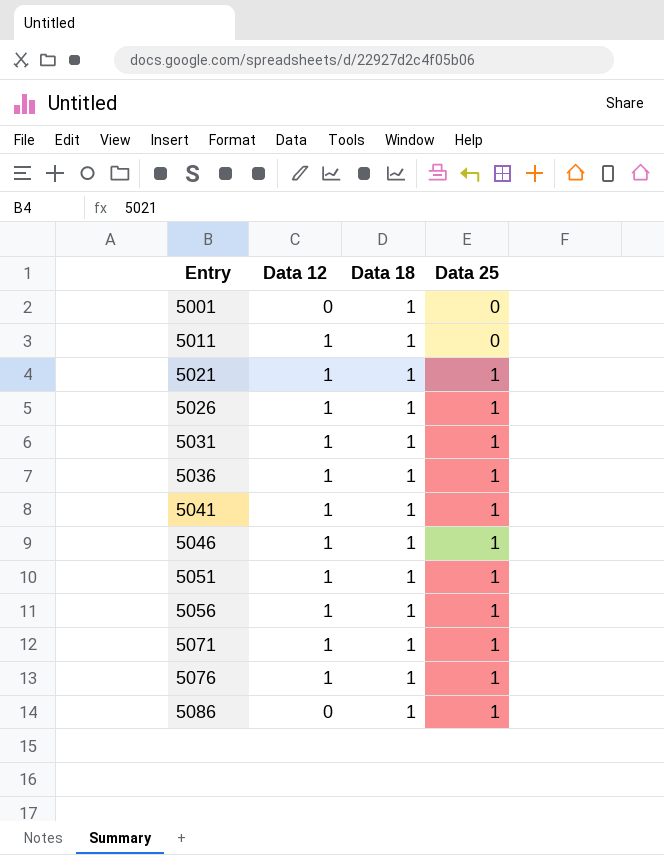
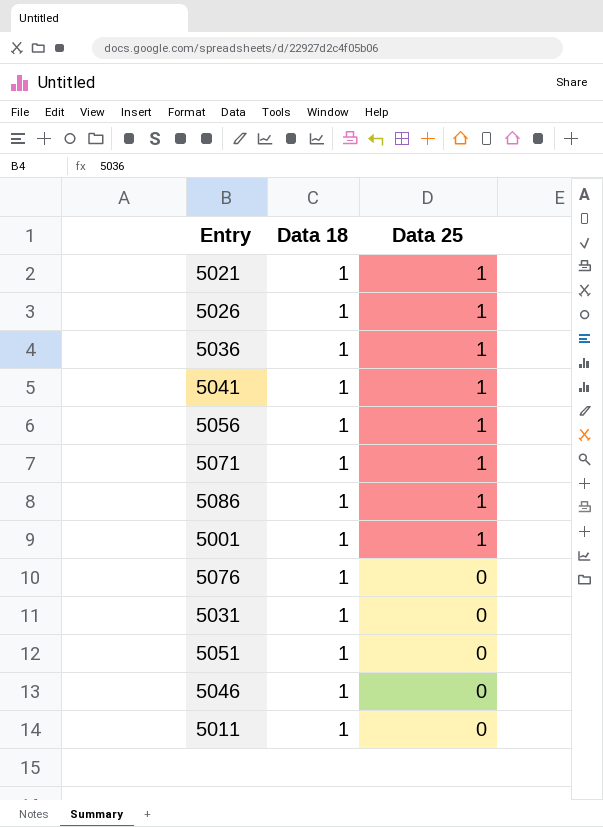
row order: Entry ascending -> Data 25 descending
column Data 12 | position: 2 -> none
5001 | Data 25: 0 -> 1
5076 | Data 25: 1 -> 0
5031 | Data 25: 1 -> 0
5051 | Data 25: 1 -> 0
5046 | Data 25: 1 -> 0

